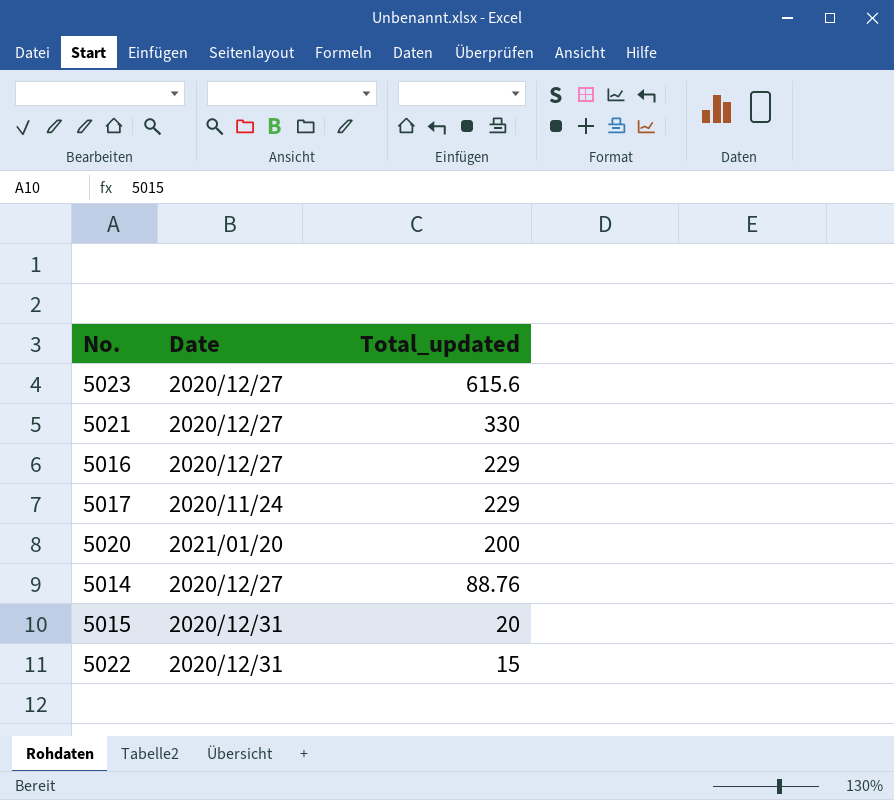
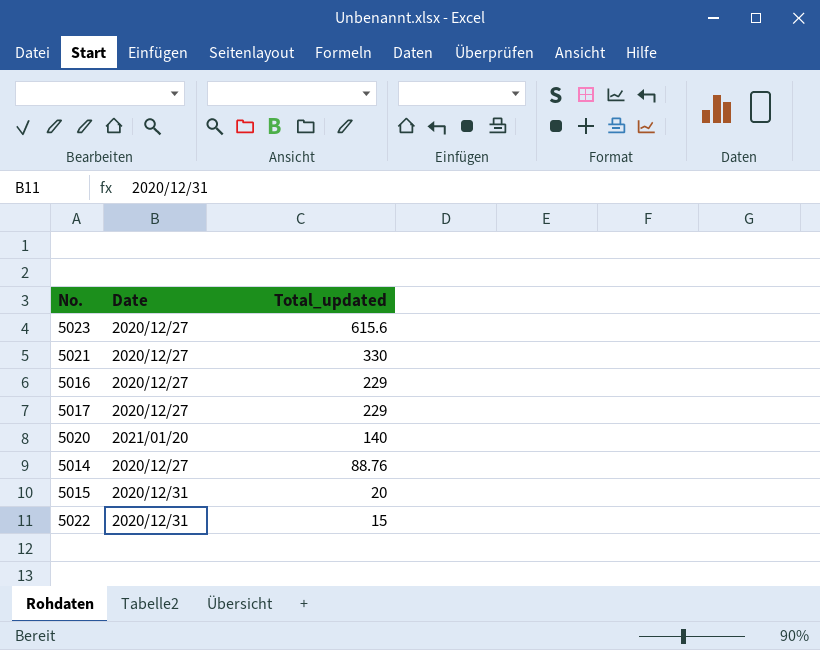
5017 | Date: 2020/11/24 -> 2020/12/27
5020 | Total_updated: 200 -> 140

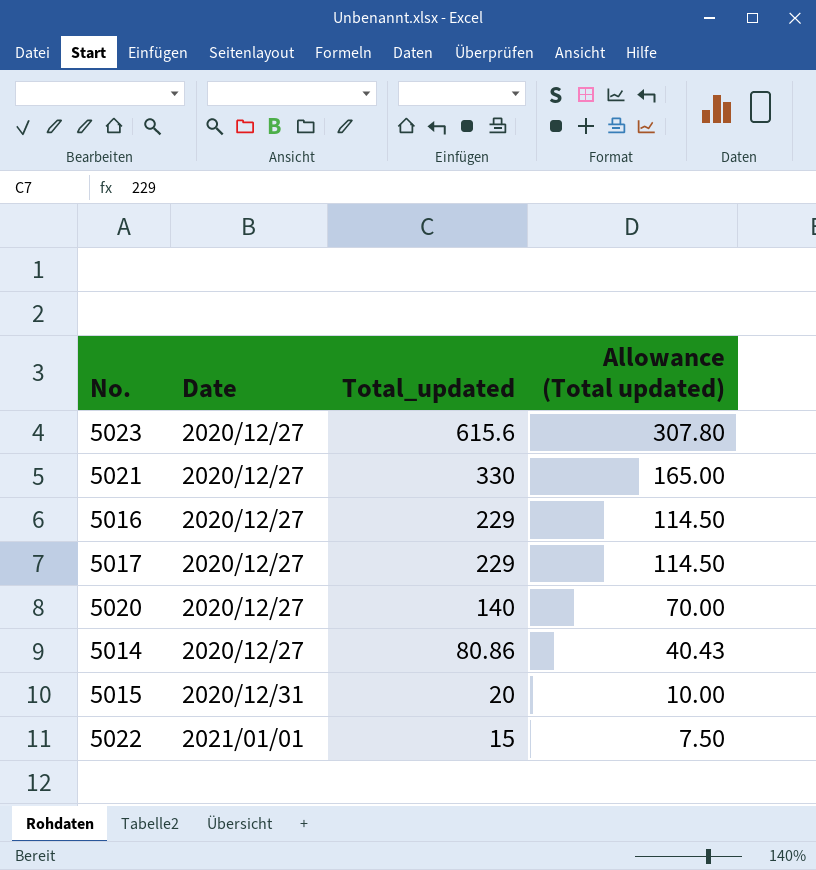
column Allowance (Total updated) | formula: none -> [Total_updated] * 0.5
5020 | Date: 2021/01/20 -> 2020/12/27
5014 | Total_updated: 88.76 -> 80.86
5022 | Date: 2020/12/31 -> 2021/01/01

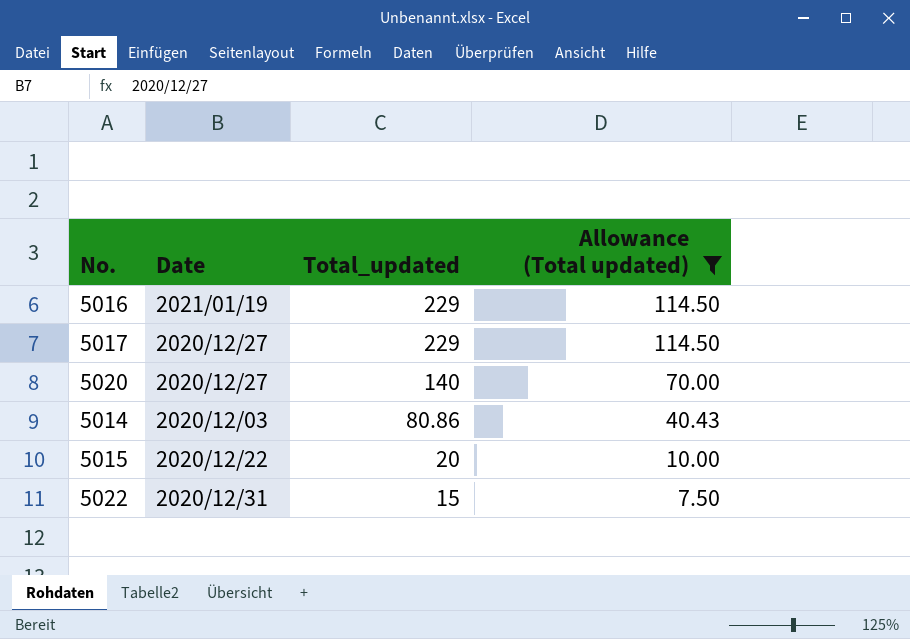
filter: none -> Allowance (Total updated) <= 114.50
5016 | Date: 2020/12/27 -> 2021/01/19
5014 | Date: 2020/12/27 -> 2020/12/03
5015 | Date: 2020/12/31 -> 2020/12/22
5022 | Date: 2021/01/01 -> 2020/12/31

